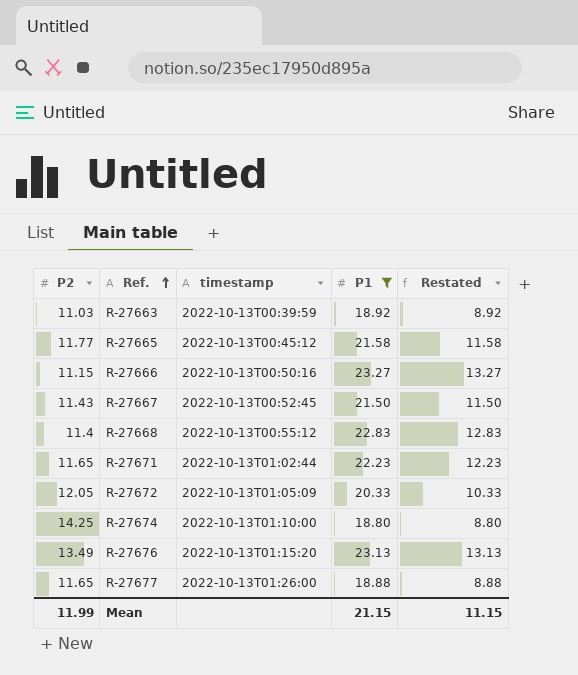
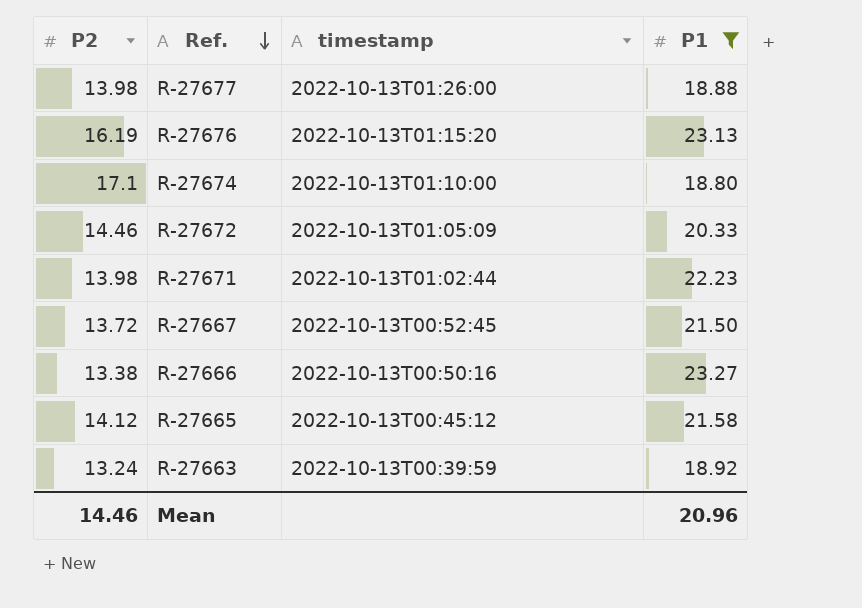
row order: Ref. ascending -> Ref. descending
column Restated | formula: [P1] - 10 -> none
row R-27668: 11.4 | 2022-10-13T00:55:12 | 22.83 | 12.83 -> none
R-27677 | P2: 11.65 -> 13.98
R-27676 | P2: 13.49 -> 16.19
R-27674 | P2: 14.25 -> 17.1
R-27672 | P2: 12.05 -> 14.46
R-27671 | P2: 11.65 -> 13.98
R-27667 | P2: 11.43 -> 13.72
R-27666 | P2: 11.15 -> 13.38
R-27665 | P2: 11.77 -> 14.12
R-27663 | P2: 11.03 -> 13.24
Mean | P2: 11.99 -> 14.46
Mean | P1: 21.15 -> 20.96

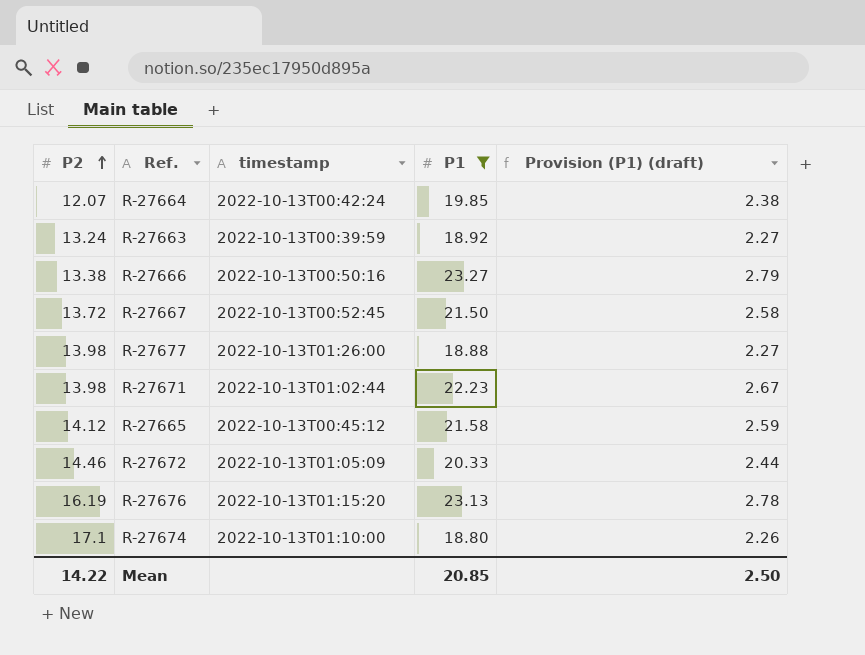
row order: Ref. descending -> P2 ascending
column Provision (P1) (draft) | formula: none -> [P1] * 0.12
row R-27664: none -> 12.07 | 2022-10-13T00:42:24 | 19.85 | 2.38
Mean | P2: 14.46 -> 14.22
Mean | P1: 20.96 -> 20.85

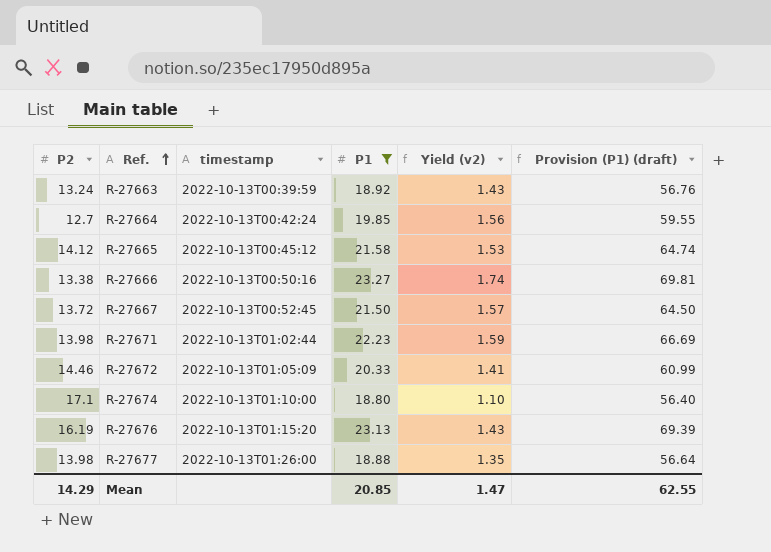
row order: P2 ascending -> Ref. ascending
column Yield (v2) | formula: none -> [P1] / [P2]
column Provision (P1) (draft) | formula: [P1] * 0.12 -> [P1] * 3
R-27664 | P2: 12.07 -> 12.7
Mean | P2: 14.22 -> 14.29
Mean | Provision (P1) (draft): 2.50 -> 62.55

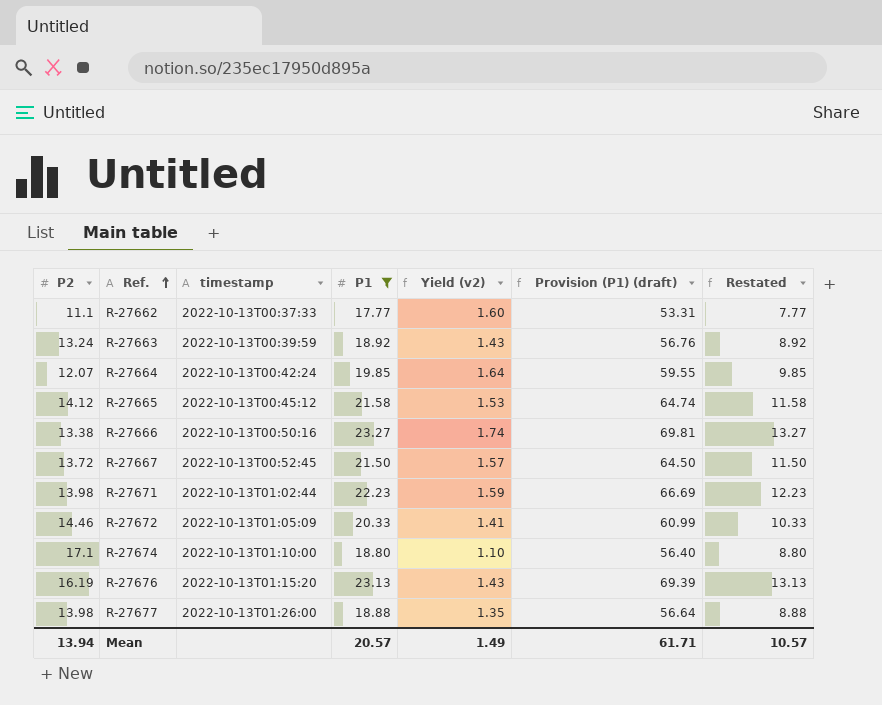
column Restated | formula: none -> [P1] - 10
row R-27662: none -> 11.1 | 2022-10-13T00:37:33 | 17.77 | 1.60 | 53.31 | 7.77
R-27664 | P2: 12.7 -> 12.07
R-27664 | Yield (v2): 1.56 -> 1.64
Mean | P2: 14.29 -> 13.94
Mean | P1: 20.85 -> 20.57
Mean | Yield (v2): 1.47 -> 1.49
Mean | Provision (P1) (draft): 62.55 -> 61.71

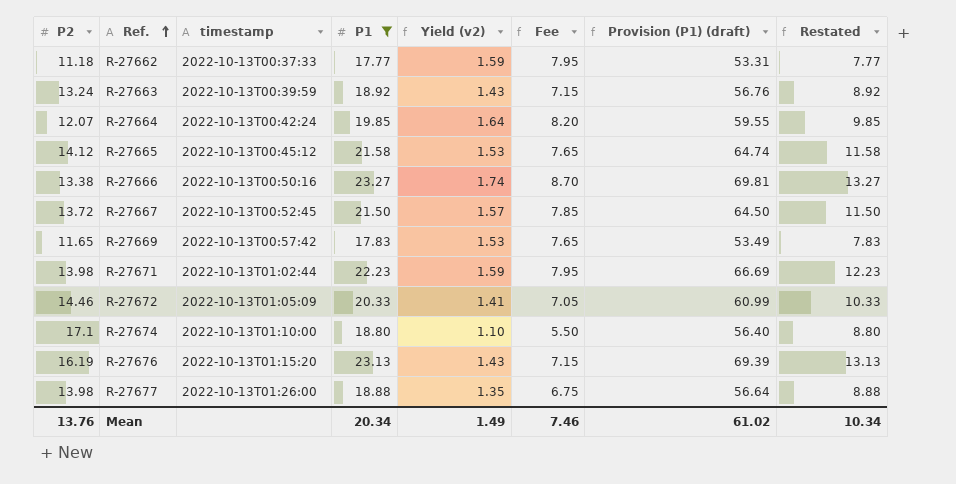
column Fee | formula: none -> [Yield (v2)] * 5
R-27662 | P2: 11.1 -> 11.18
R-27662 | Yield (v2): 1.60 -> 1.59
row R-27669: none -> 11.65 | 2022-10-13T00:57:42 | 17.83 | 1.53 | 7.65 | 53.49 | 7.83
Mean | P2: 13.94 -> 13.76
Mean | P1: 20.57 -> 20.34
Mean | Provision (P1) (draft): 61.71 -> 61.02
Mean | Restated: 10.57 -> 10.34

